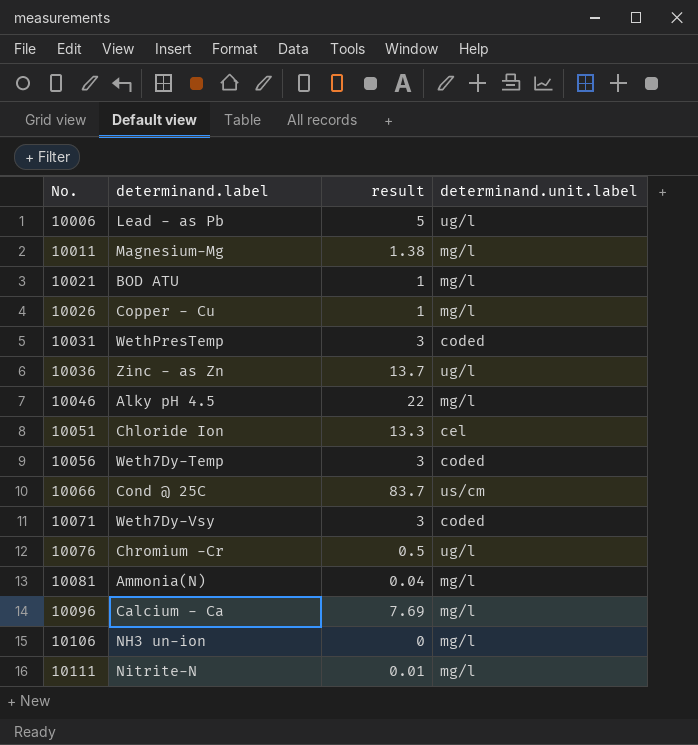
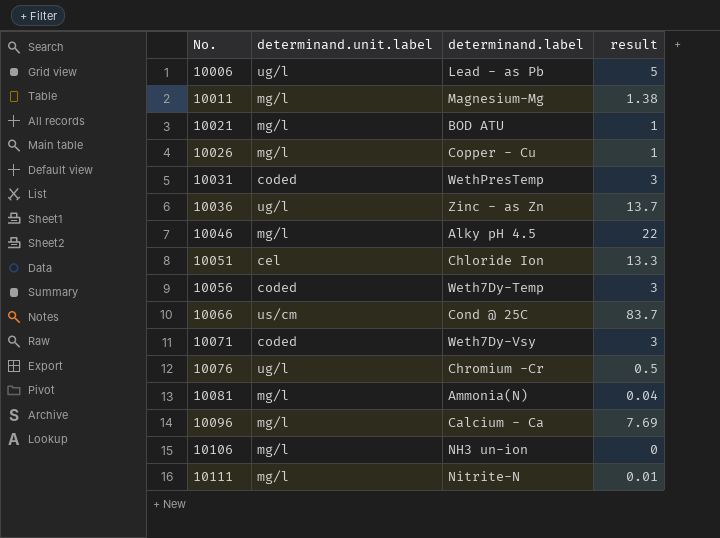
column determinand.unit.label | position: 4 -> 2

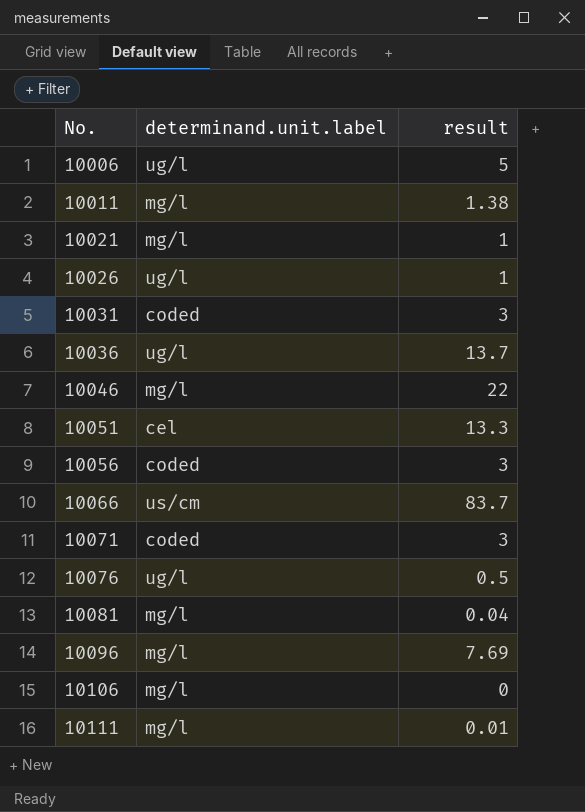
column determinand.label | position: 3 -> none
10026 | determinand.unit.label: mg/l -> ug/l

